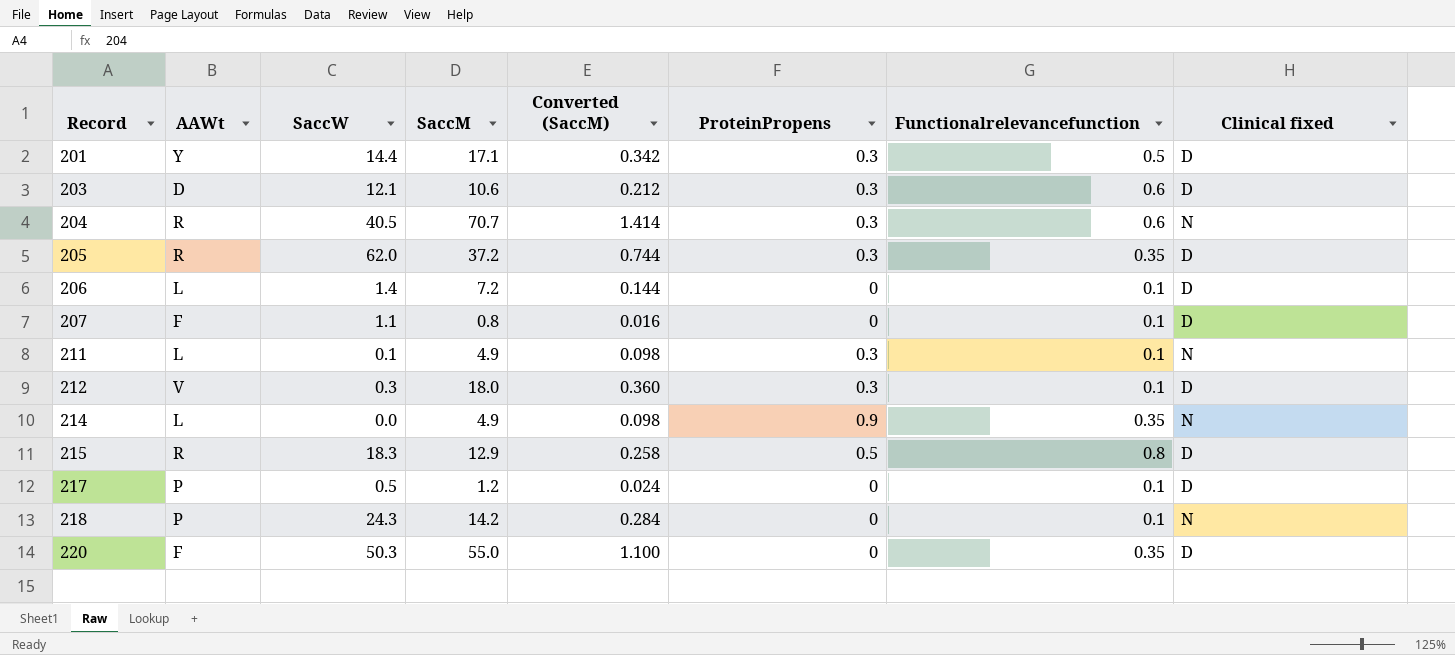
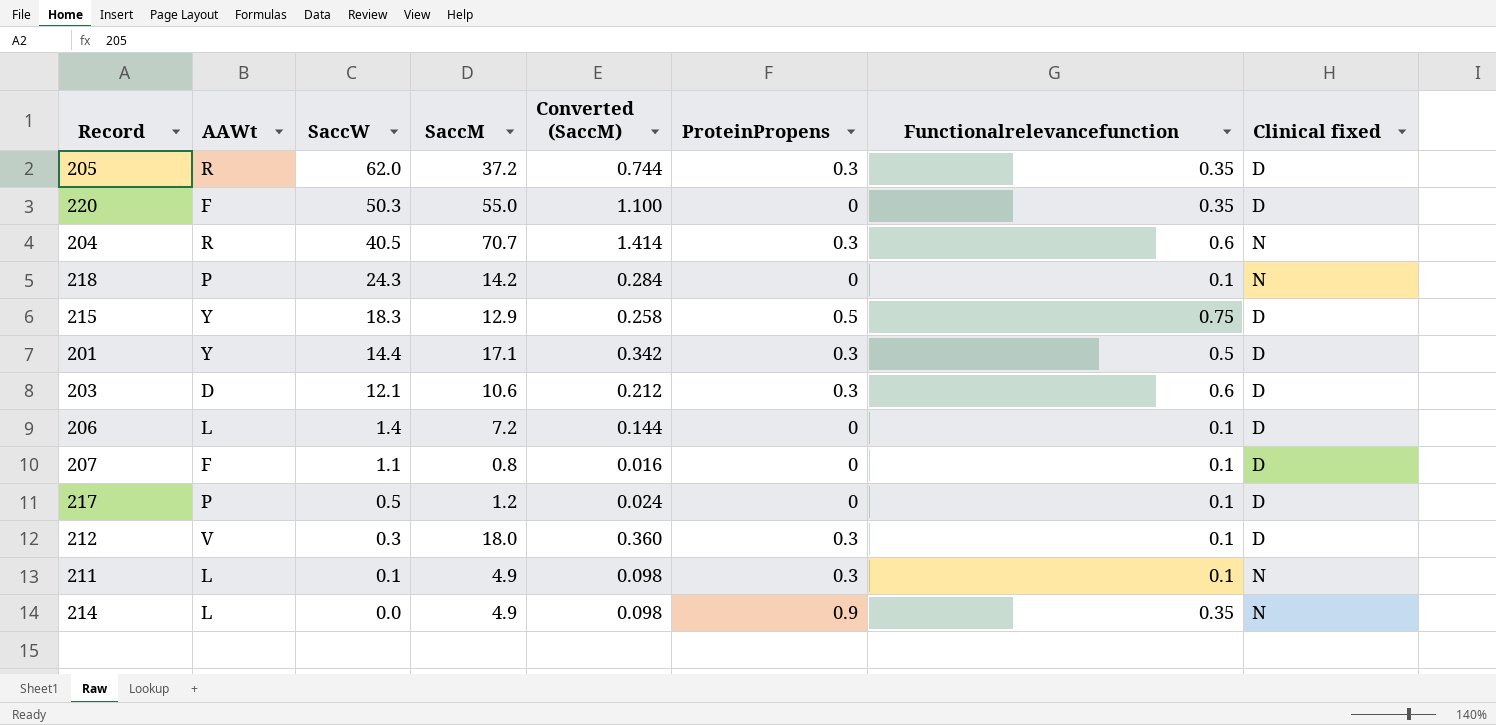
row order: Record ascending -> SaccW descending
215 | AAWt: R -> Y
215 | Functionalrelevancefunction: 0.8 -> 0.75

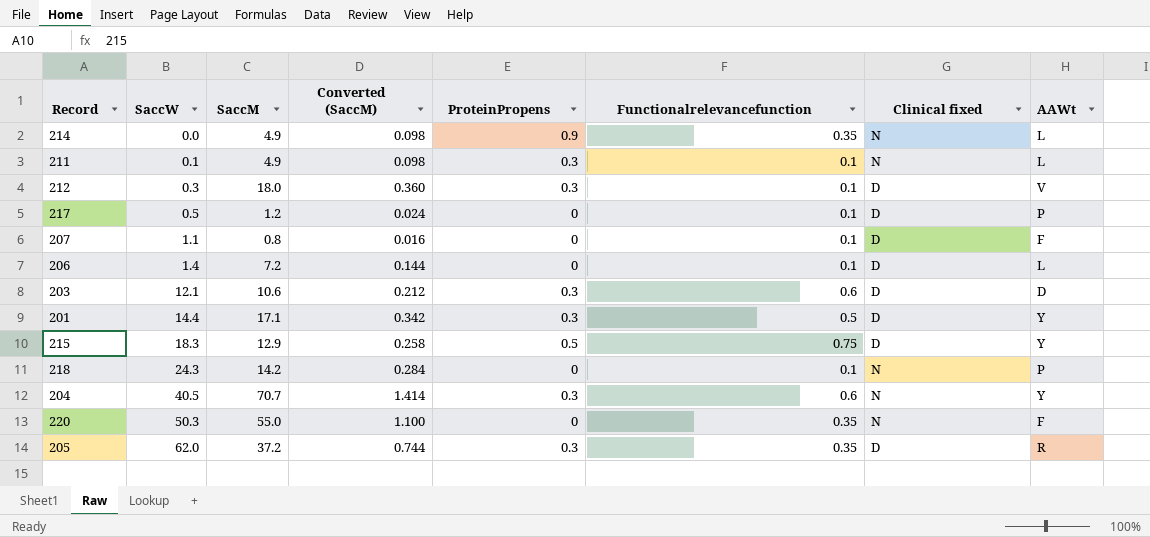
row order: SaccW descending -> SaccW ascending
column AAWt | position: 2 -> 8
204 | AAWt: R -> Y
220 | Clinical fixed: D -> N

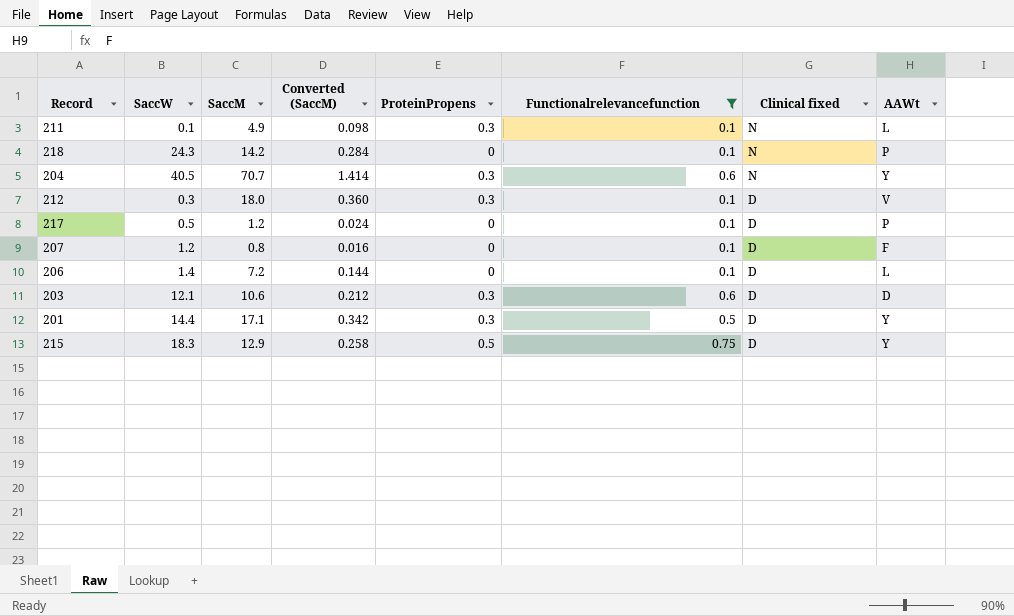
filter: none -> Functionalrelevancefunction != 0.35
row order: SaccW ascending -> Clinical fixed descending
207 | SaccW: 1.1 -> 1.2

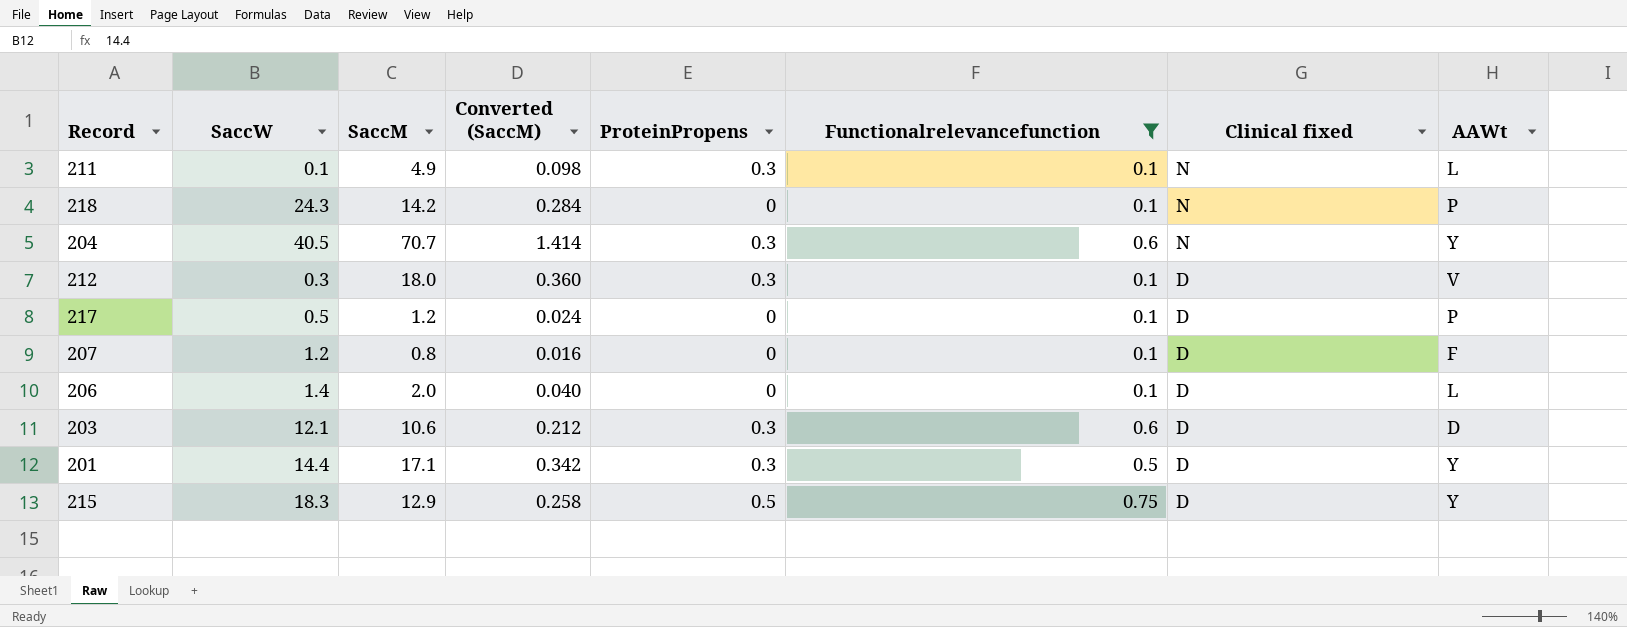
206 | SaccM: 7.2 -> 2.0
206 | Converted (SaccM): 0.144 -> 0.040

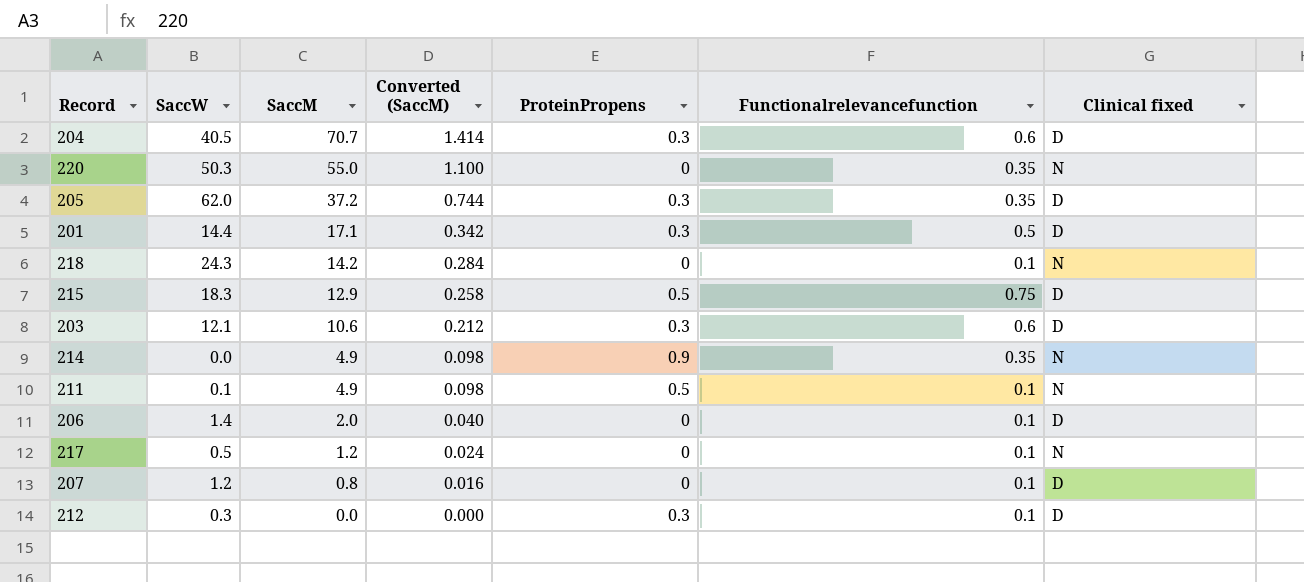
filter: Functionalrelevancefunction != 0.35 -> none
row order: Clinical fixed descending -> SaccM descending
column AAWt | position: 8 -> none
204 | Clinical fixed: N -> D
211 | ProteinPropens: 0.3 -> 0.5
217 | Clinical fixed: D -> N
212 | SaccM: 18.0 -> 0.0
212 | Converted (SaccM): 0.360 -> 0.000

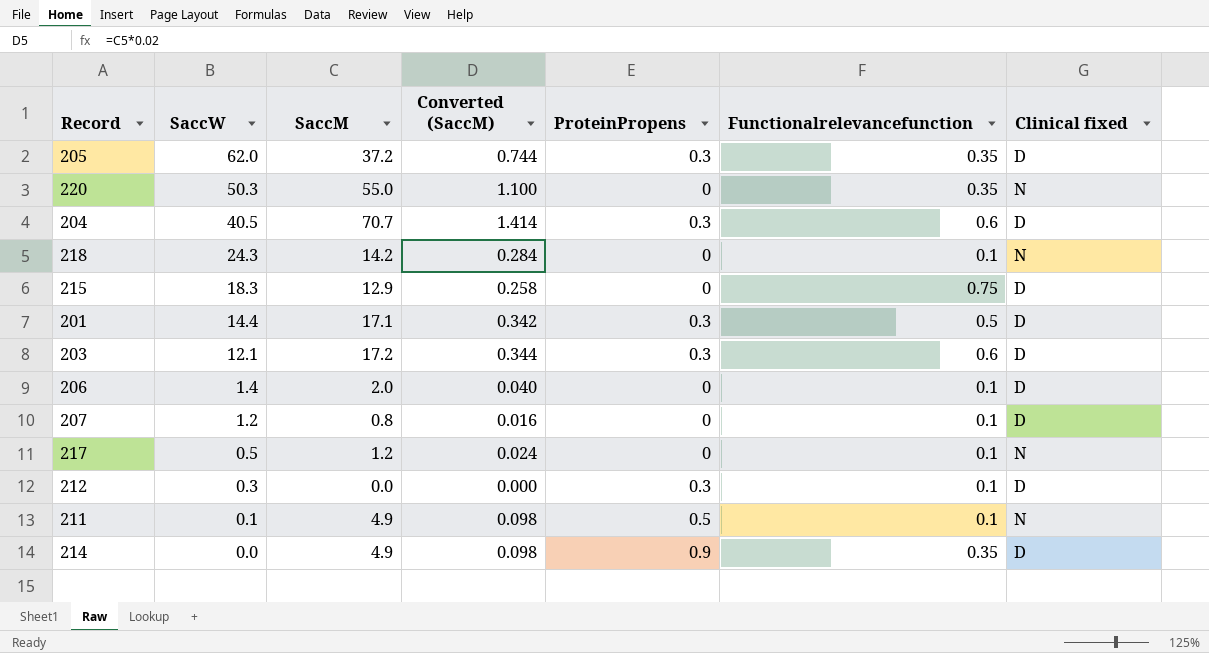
row order: SaccM descending -> SaccW descending
215 | ProteinPropens: 0.5 -> 0
203 | SaccM: 10.6 -> 17.2
203 | Converted (SaccM): 0.212 -> 0.344
214 | Clinical fixed: N -> D

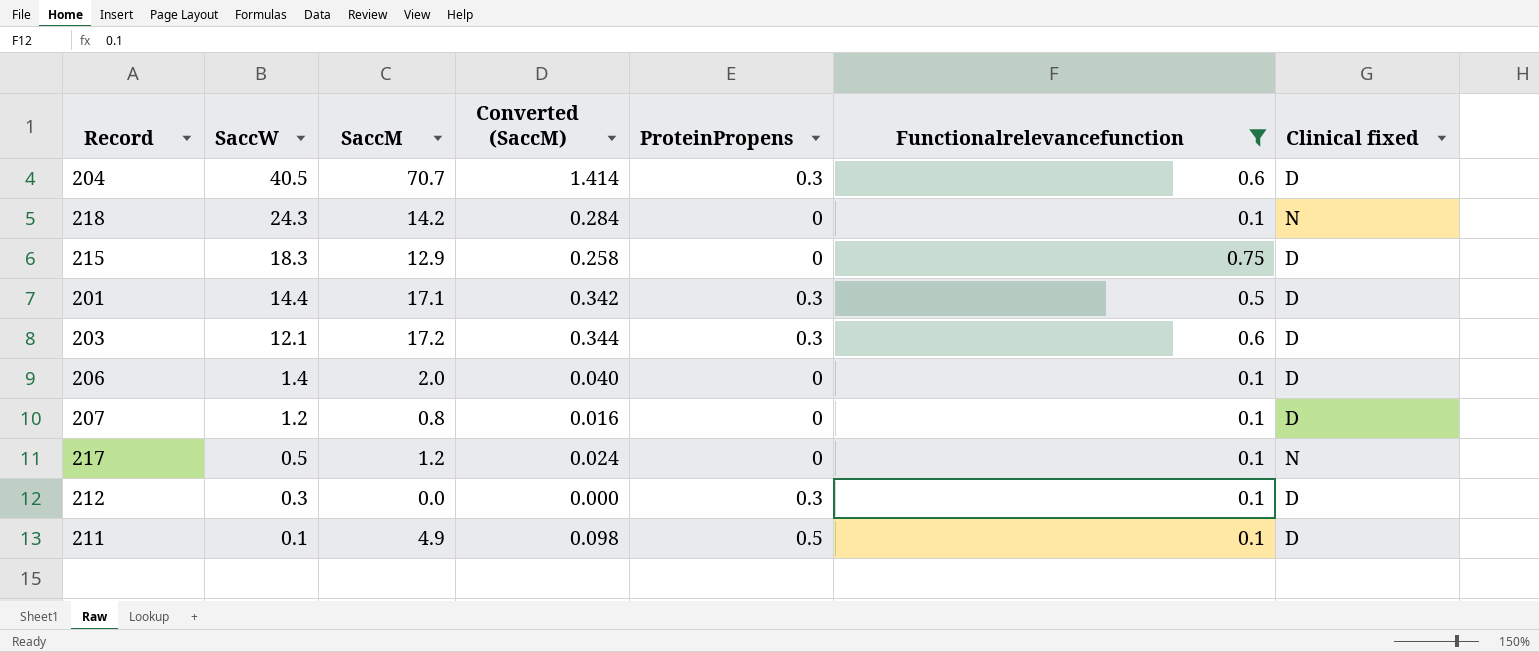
filter: none -> Functionalrelevancefunction != 0.35
211 | Clinical fixed: N -> D

